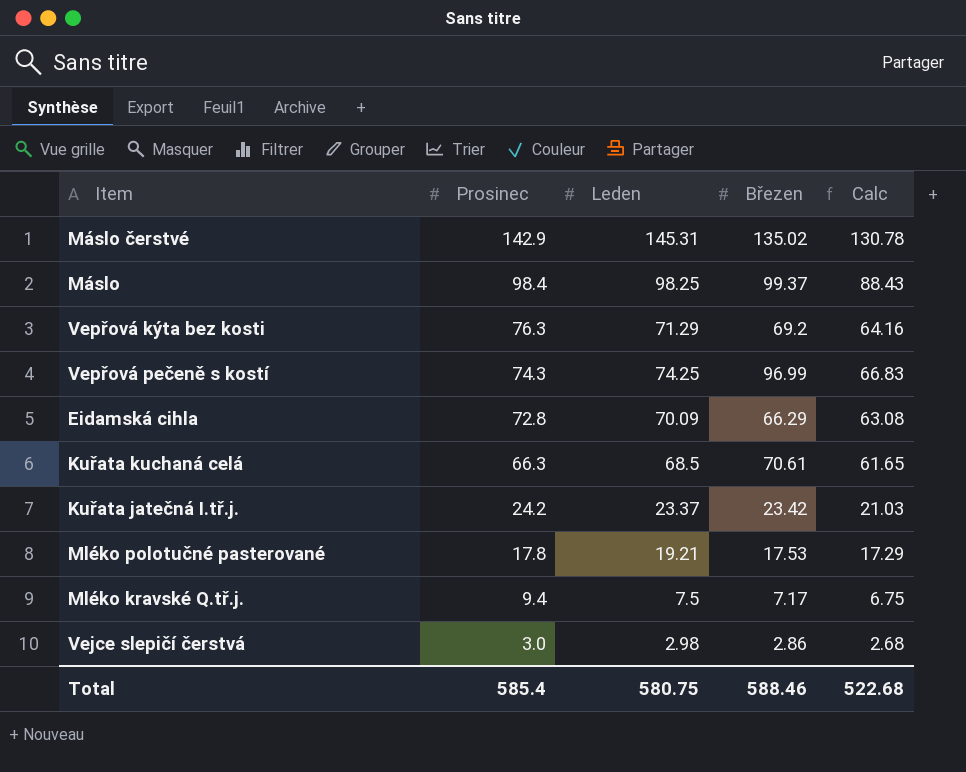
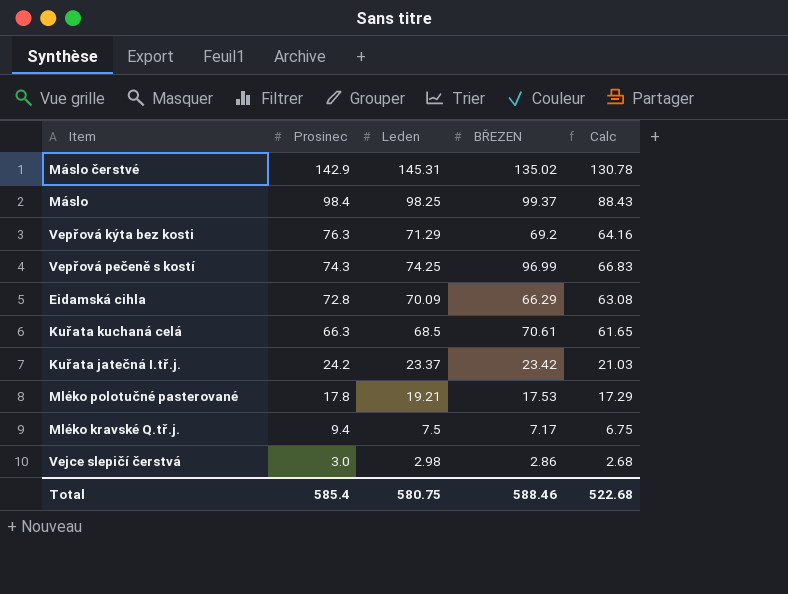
column name: Březen -> BŘEZEN

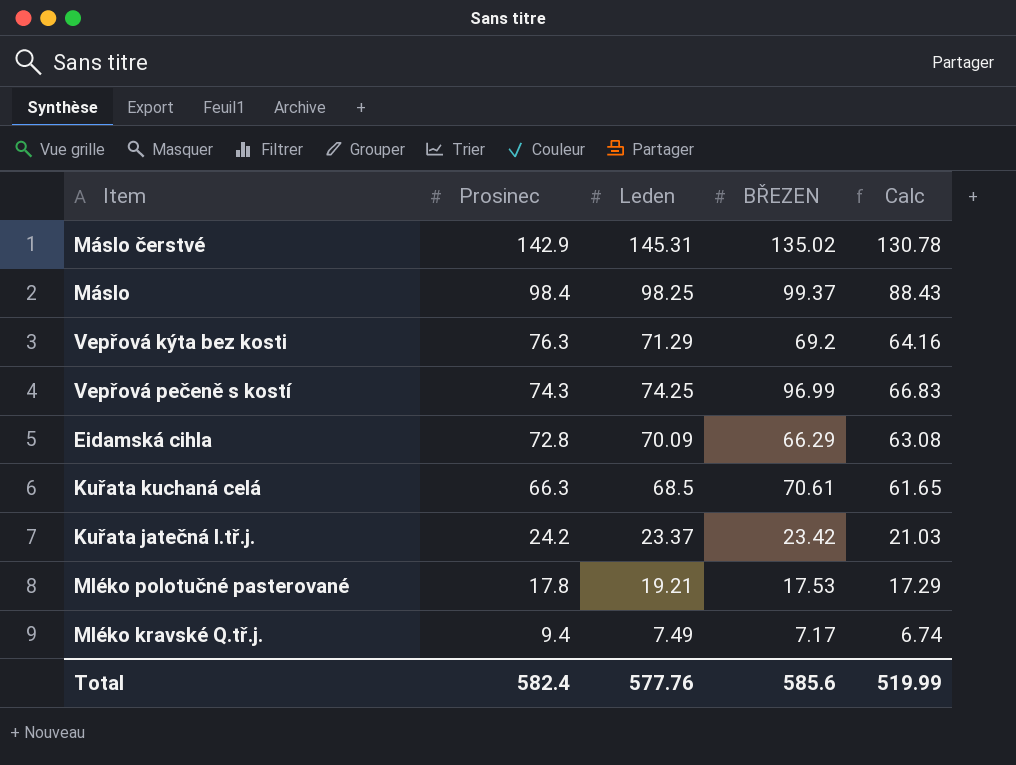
row Vejce slepičí čerstvá: 3.0 | 2.98 | 2.86 | 2.68 -> none
Mléko kravské Q.tř.j. | Leden: 7.5 -> 7.49
Mléko kravské Q.tř.j. | Calc: 6.75 -> 6.74
Total | Prosinec: 585.4 -> 582.4
Total | Leden: 580.75 -> 577.76
Total | BŘEZEN: 588.46 -> 585.6
Total | Calc: 522.68 -> 519.99

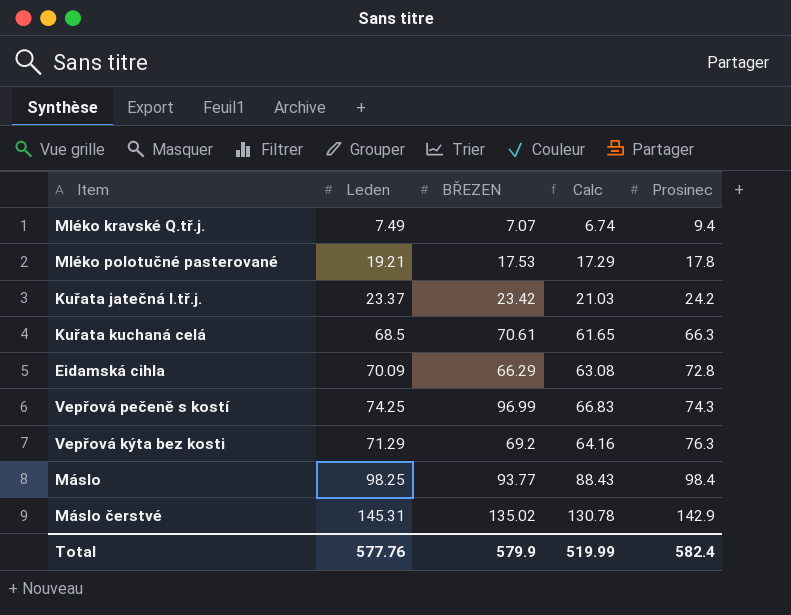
row order: Prosinec descending -> Prosinec ascending
column Prosinec | position: 2 -> 5
Mléko kravské Q.tř.j. | BŘEZEN: 7.17 -> 7.07
Máslo | BŘEZEN: 99.37 -> 93.77
Total | BŘEZEN: 585.6 -> 579.9

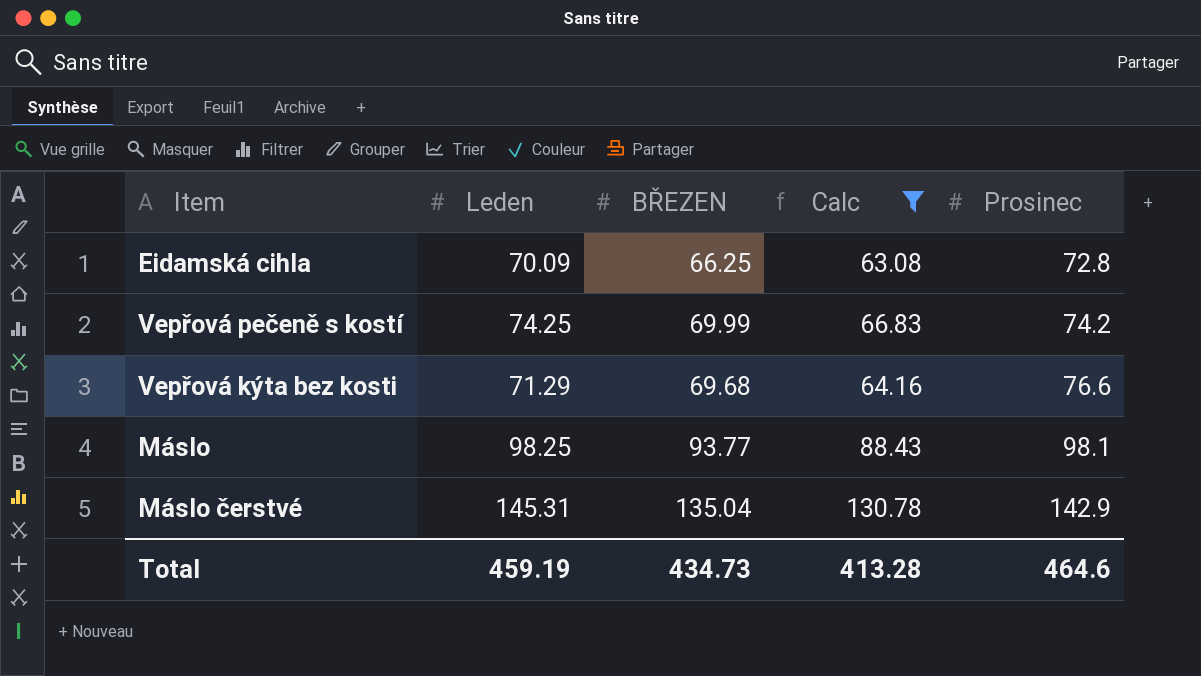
filter: none -> Calc >= 63.08
Eidamská cihla | BŘEZEN: 66.29 -> 66.25
Vepřová pečeně s kostí | BŘEZEN: 96.99 -> 69.99
Vepřová pečeně s kostí | Prosinec: 74.3 -> 74.2
Vepřová kýta bez kosti | BŘEZEN: 69.2 -> 69.68
Vepřová kýta bez kosti | Prosinec: 76.3 -> 76.6
Máslo | Prosinec: 98.4 -> 98.1
Máslo čerstvé | BŘEZEN: 135.02 -> 135.04
Total | Leden: 577.76 -> 459.19
Total | BŘEZEN: 579.9 -> 434.73
Total | Calc: 519.99 -> 413.28
Total | Prosinec: 582.4 -> 464.6

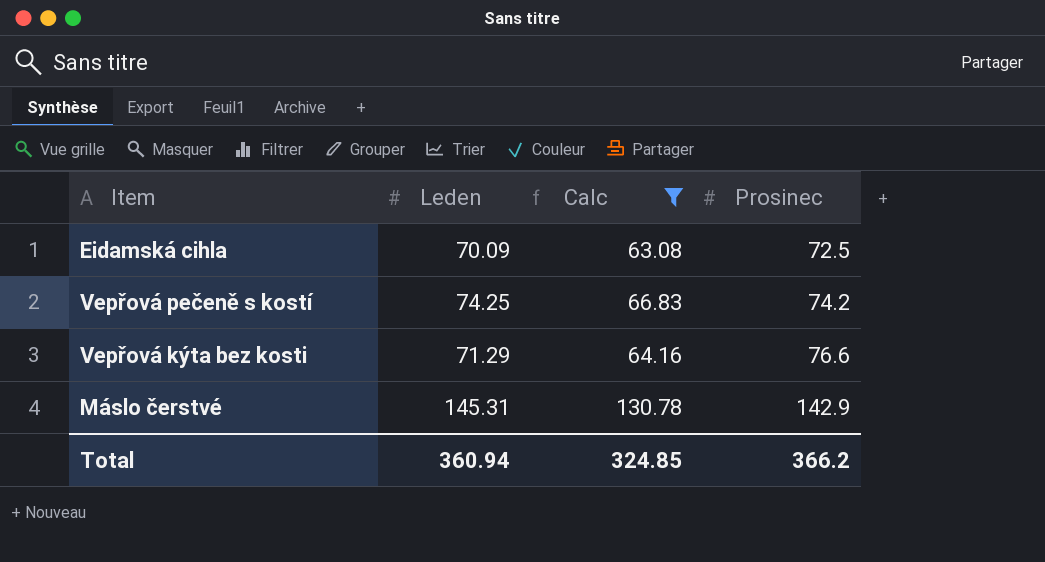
column BŘEZEN | position: 3 -> none
row Máslo: 98.25 | 93.77 | 88.43 | 98.1 -> none
Eidamská cihla | Prosinec: 72.8 -> 72.5
Total | Leden: 459.19 -> 360.94
Total | Calc: 413.28 -> 324.85
Total | Prosinec: 464.6 -> 366.2

